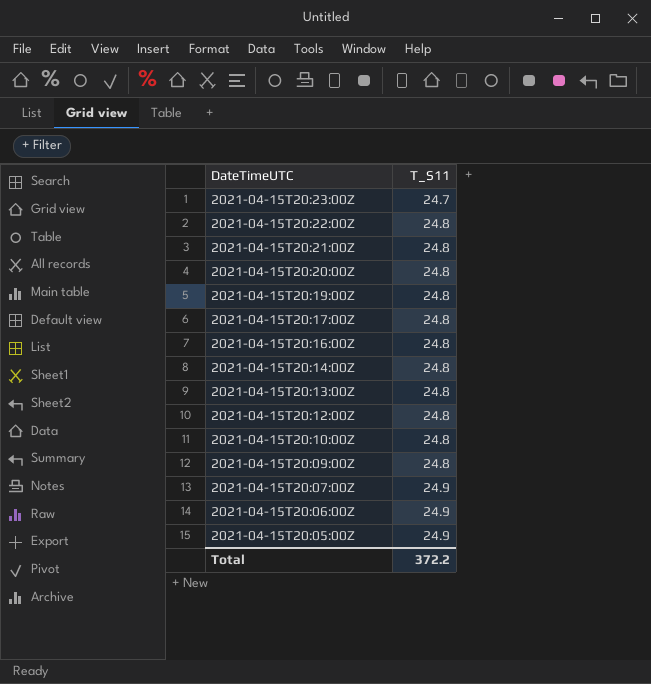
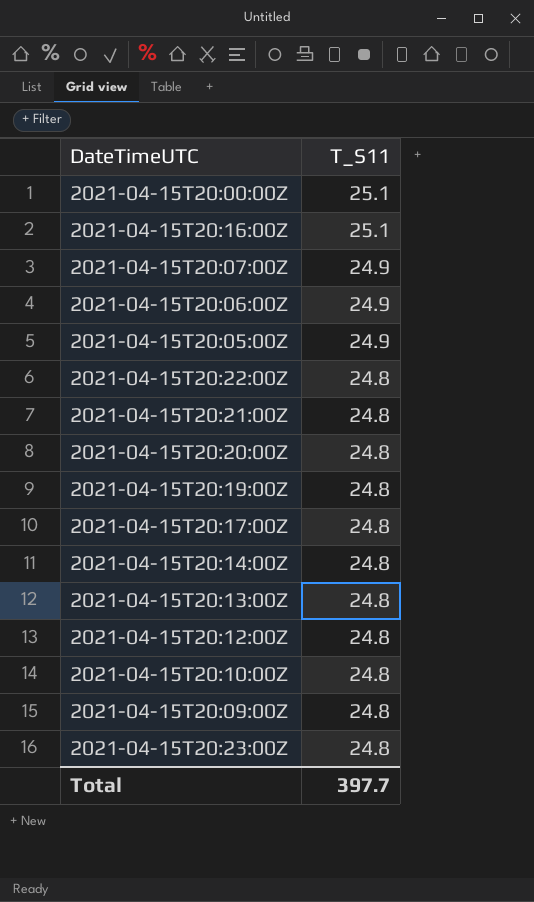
row order: DateTimeUTC descending -> T_S11 descending
row 2021-04-15T20:00:00Z: none -> 25.1
2021-04-15T20:16:00Z | T_S11: 24.8 -> 25.1
2021-04-15T20:23:00Z | T_S11: 24.7 -> 24.8
Total | T_S11: 372.2 -> 397.7

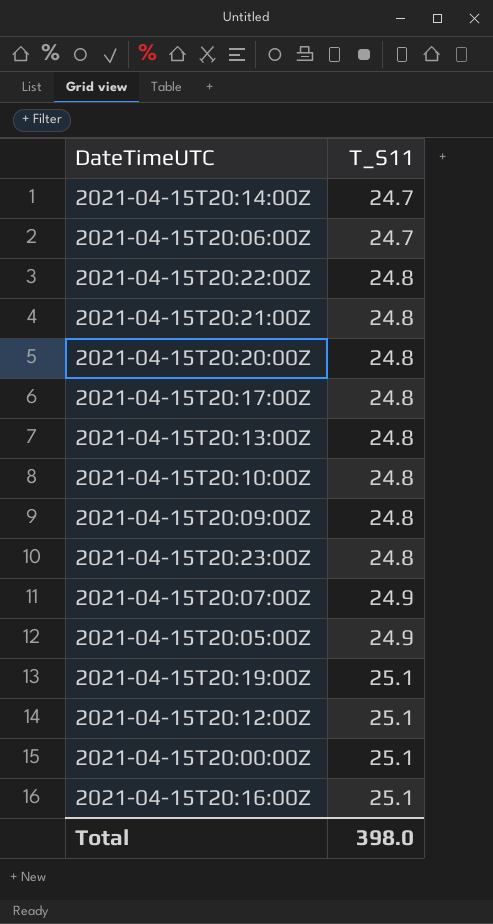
row order: T_S11 descending -> T_S11 ascending
2021-04-15T20:14:00Z | T_S11: 24.8 -> 24.7
2021-04-15T20:06:00Z | T_S11: 24.9 -> 24.7
2021-04-15T20:19:00Z | T_S11: 24.8 -> 25.1
2021-04-15T20:12:00Z | T_S11: 24.8 -> 25.1
Total | T_S11: 397.7 -> 398.0

